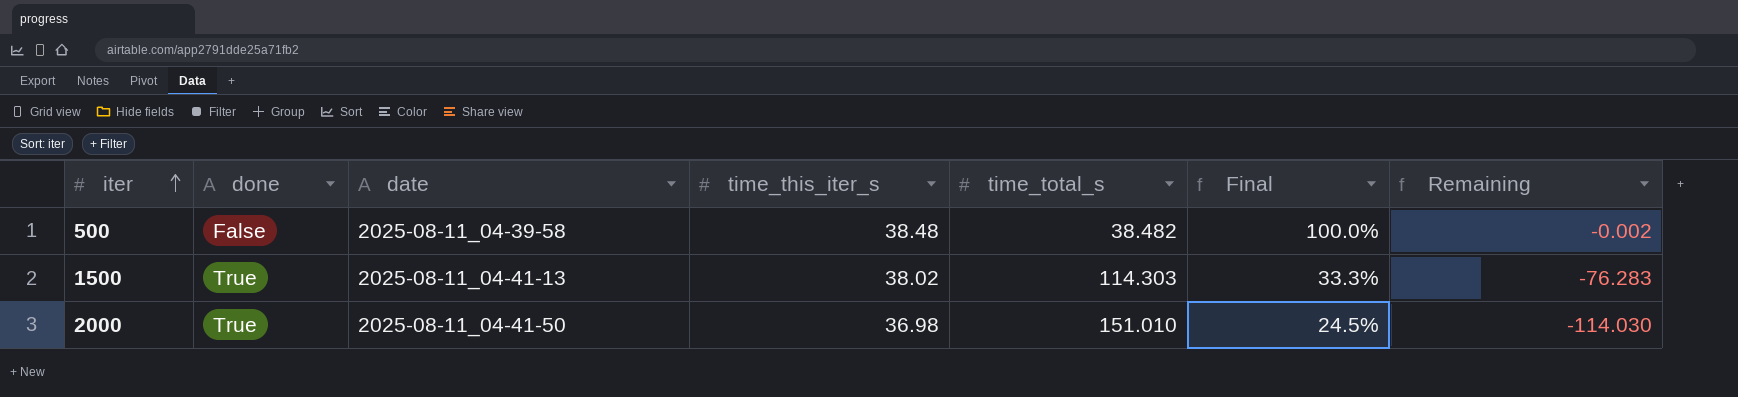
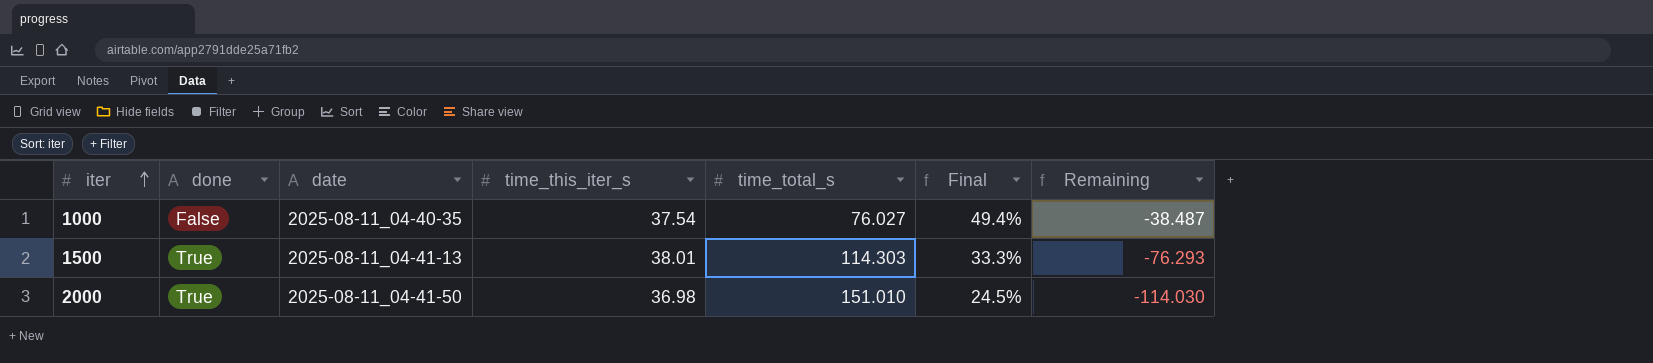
row 500: False | 2025-08-11_04-39-58 | 38.48 | 38.482 | 100.0% | -0.002 -> none
row 1000: none -> False | 2025-08-11_04-40-35 | 37.54 | 76.027 | 49.4% | -38.487
1500 | time_this_iter_s: 38.02 -> 38.01
1500 | Remaining: -76.283 -> -76.293

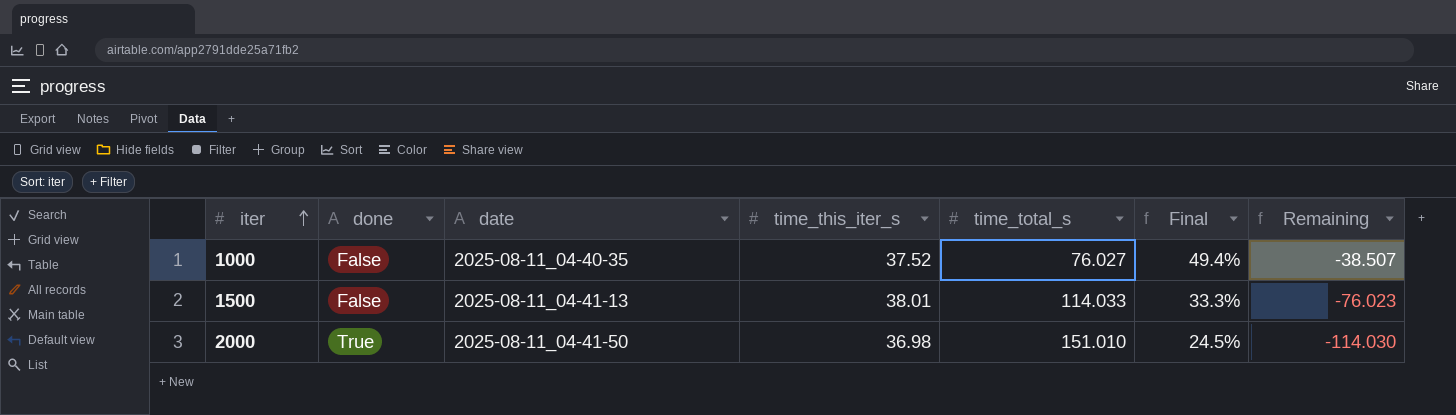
1000 | time_this_iter_s: 37.54 -> 37.52
1000 | Remaining: -38.487 -> -38.507
1500 | done: True -> False
1500 | time_total_s: 114.303 -> 114.033
1500 | Remaining: -76.293 -> -76.023

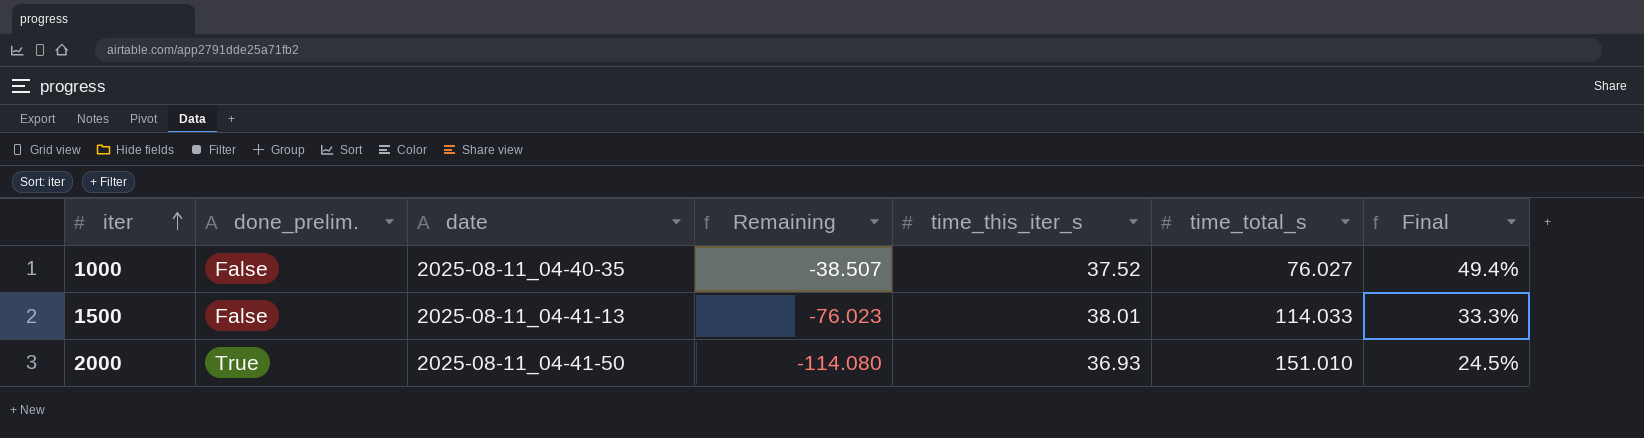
column name: done -> done_prelim.
column Remaining | position: 7 -> 4
2000 | Remaining: -114.030 -> -114.080
2000 | time_this_iter_s: 36.98 -> 36.93

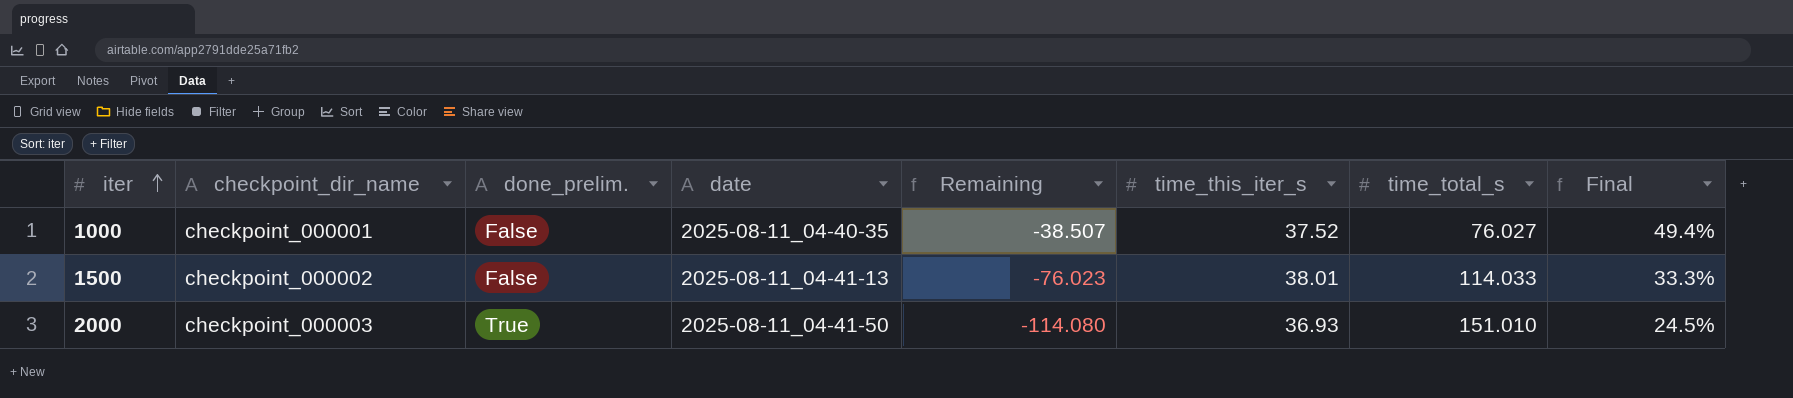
column checkpoint_dir_name | position: none -> 2

